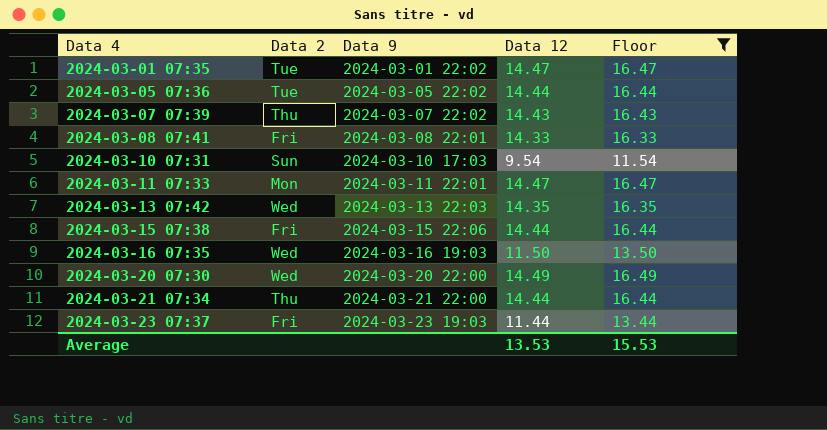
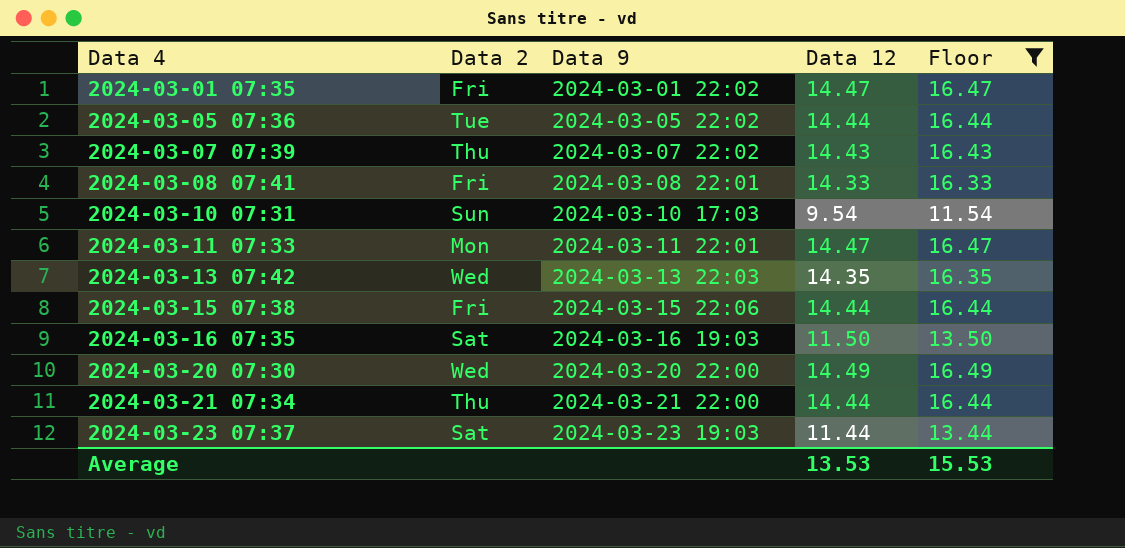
2024-03-01 07:35 | Data 2: Tue -> Fri
2024-03-16 07:35 | Data 2: Wed -> Sat
2024-03-23 07:37 | Data 2: Fri -> Sat

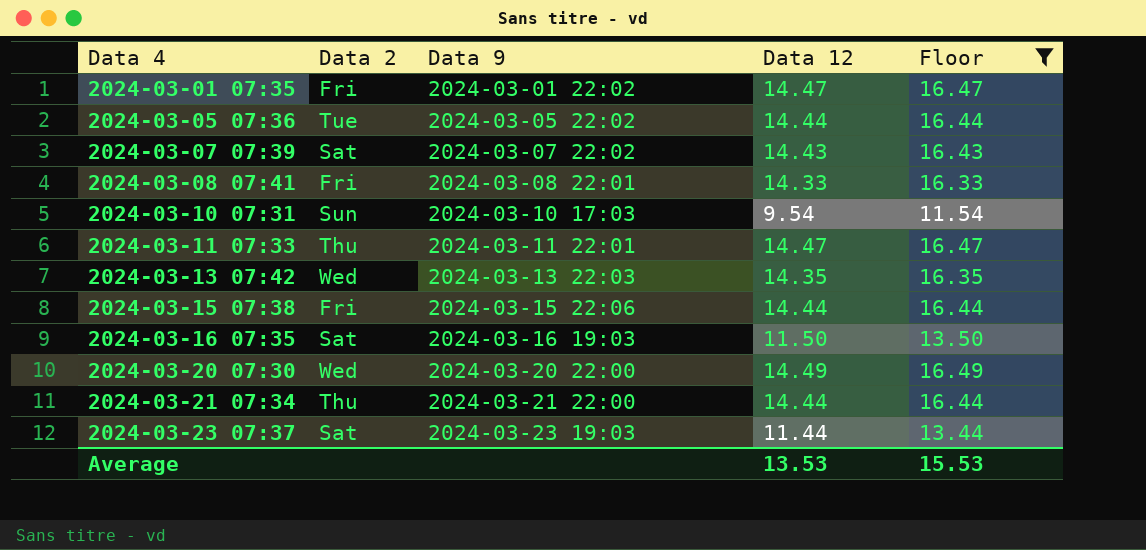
2024-03-07 07:39 | Data 2: Thu -> Sat
2024-03-11 07:33 | Data 2: Mon -> Thu

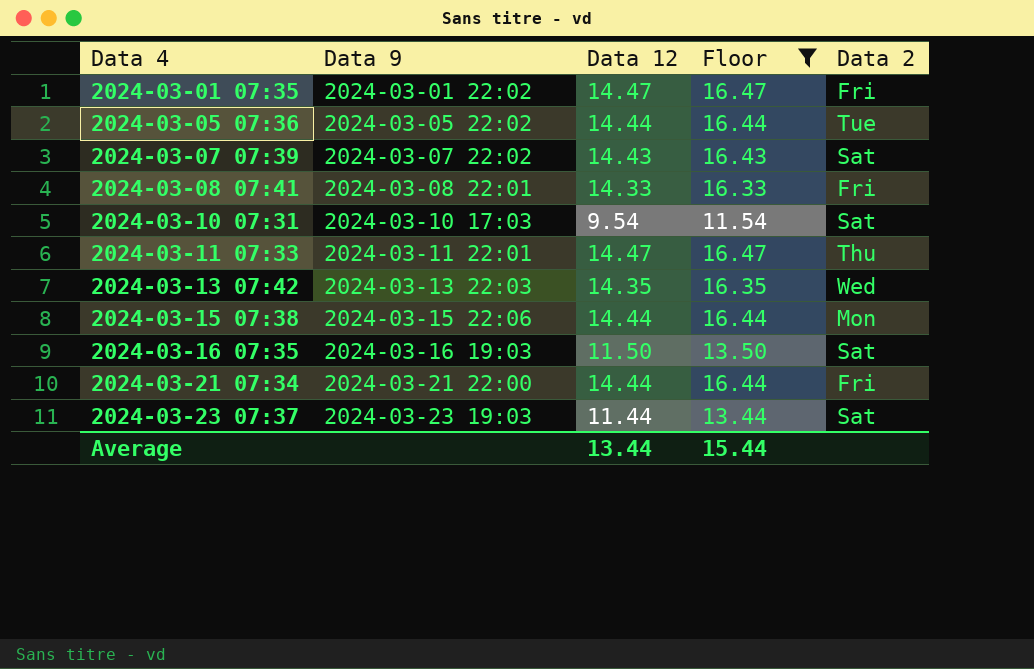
column Data 2 | position: 2 -> 5
row 2024-03-20 07:30: Wed | 2024-03-20 22:00 | 14.49 | 16.49 -> none
2024-03-10 07:31 | Data 2: Sun -> Sat
2024-03-15 07:38 | Data 2: Fri -> Mon
2024-03-21 07:34 | Data 2: Thu -> Fri
Average | Data 12: 13.53 -> 13.44
Average | Floor: 15.53 -> 15.44

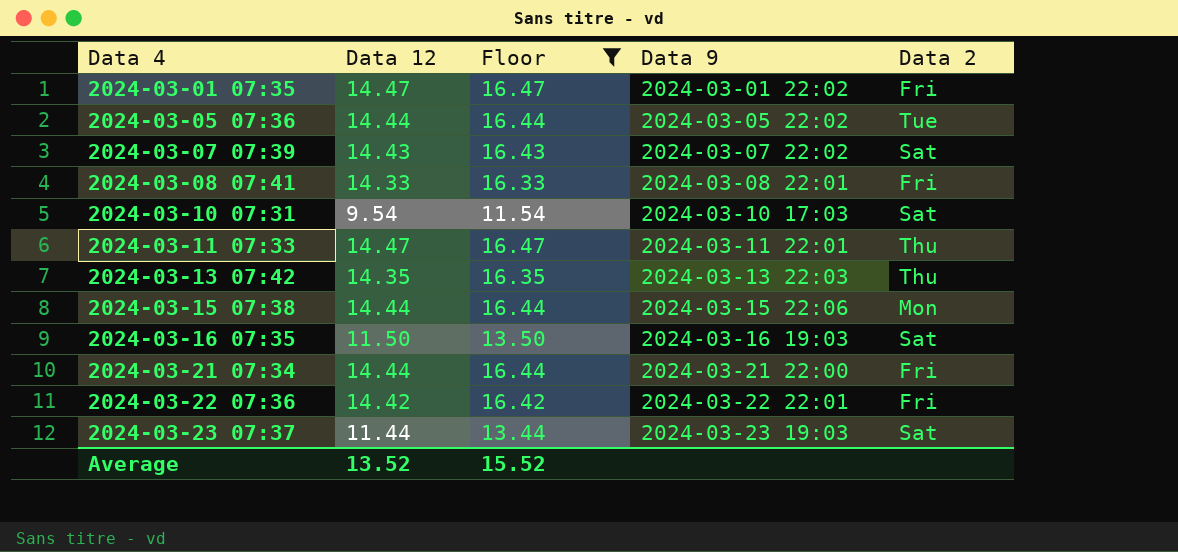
column Data 9 | position: 2 -> 4
2024-03-13 07:42 | Data 2: Wed -> Thu
row 2024-03-22 07:36: none -> 14.42 | 16.42 | 2024-03-22 22:01 | Fri
Average | Data 12: 13.44 -> 13.52
Average | Floor: 15.44 -> 15.52

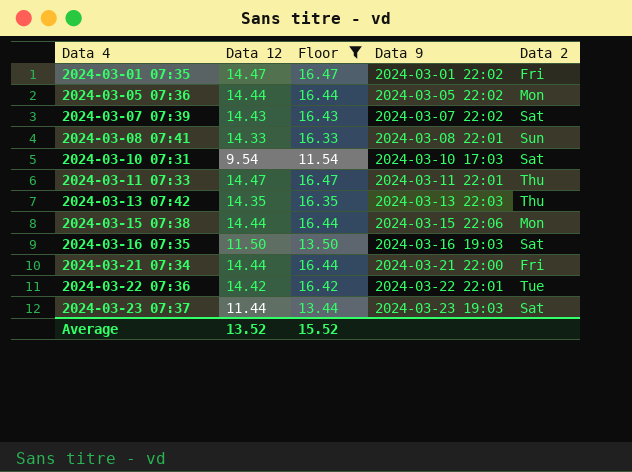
2024-03-05 07:36 | Data 2: Tue -> Mon
2024-03-08 07:41 | Data 2: Fri -> Sun
2024-03-22 07:36 | Data 2: Fri -> Tue

